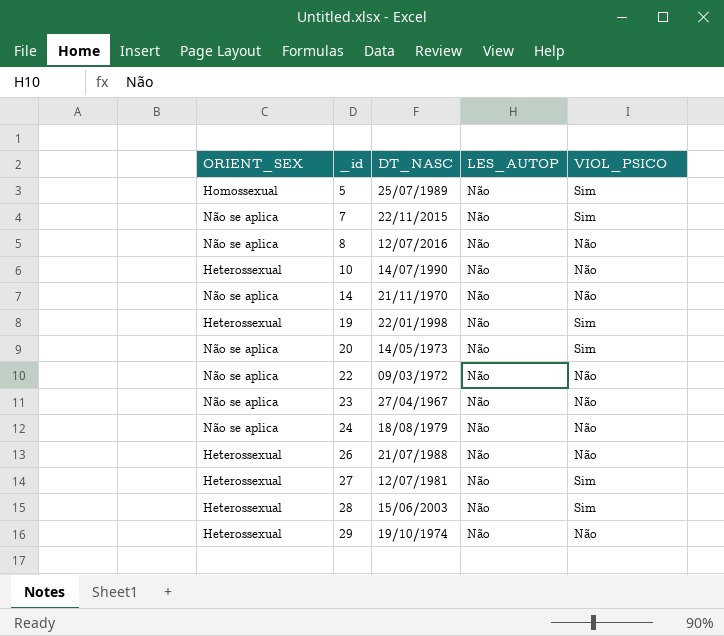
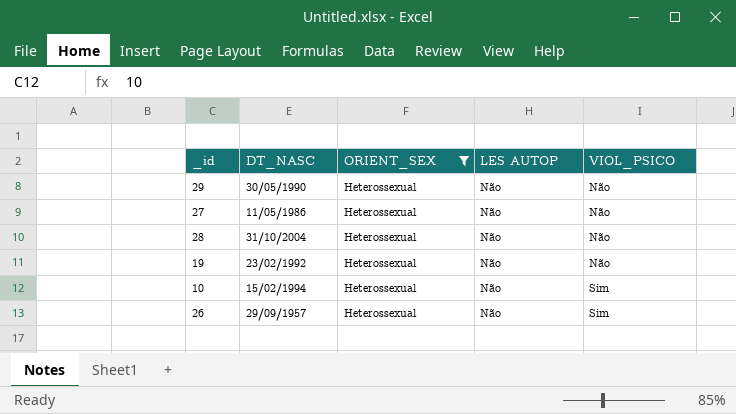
filter: none -> ORIENT_SEX = Heterossexual
row order: _id ascending -> VIOL_PSICO ascending
column ORIENT_SEX | position: 1 -> 3
column name: LES_AUTOP -> LES AUTOP
29 | DT_NASC: 19/10/1974 -> 30/05/1990
27 | DT_NASC: 12/07/1981 -> 11/05/1986
27 | VIOL_PSICO: Sim -> Não
28 | DT_NASC: 15/06/2003 -> 31/10/2004
28 | VIOL_PSICO: Sim -> Não
19 | DT_NASC: 22/01/1998 -> 23/02/1992
19 | VIOL_PSICO: Sim -> Não
10 | DT_NASC: 14/07/1990 -> 15/02/1994
10 | VIOL_PSICO: Não -> Sim
26 | DT_NASC: 21/07/1988 -> 29/09/1957
26 | VIOL_PSICO: Não -> Sim

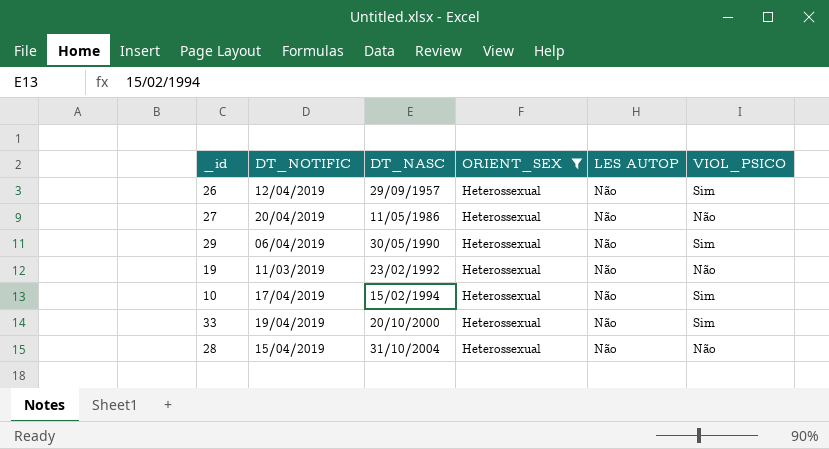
row order: VIOL_PSICO ascending -> DT_NASC ascending
column DT_NOTIFIC | position: none -> 2
29 | VIOL_PSICO: Não -> Sim
row 33: none -> 19/04/2019 | 20/10/2000 | Heterossexual | Não | Sim

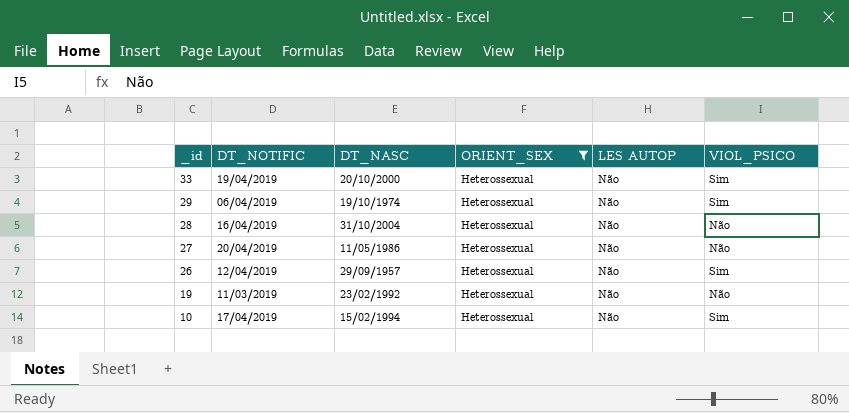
row order: DT_NASC ascending -> _id descending
29 | DT_NASC: 30/05/1990 -> 19/10/1974
28 | DT_NOTIFIC: 15/04/2019 -> 16/04/2019

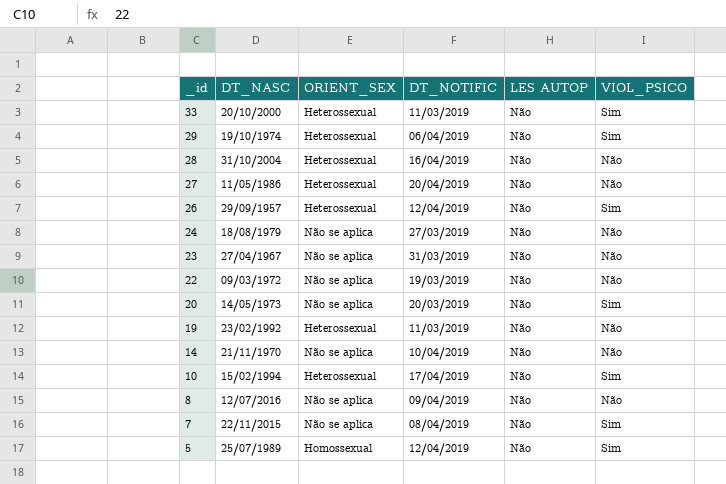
filter: ORIENT_SEX = Heterossexual -> none
column DT_NOTIFIC | position: 2 -> 4
33 | DT_NOTIFIC: 19/04/2019 -> 11/03/2019

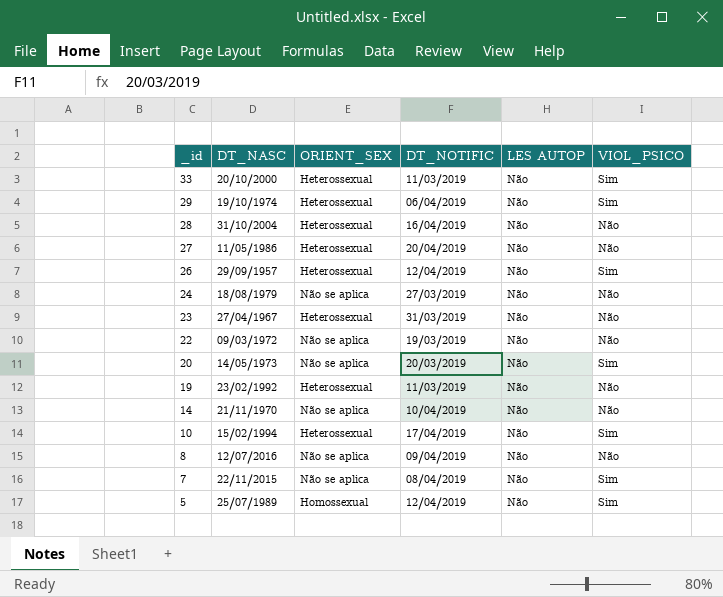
23 | ORIENT_SEX: Não se aplica -> Heterossexual

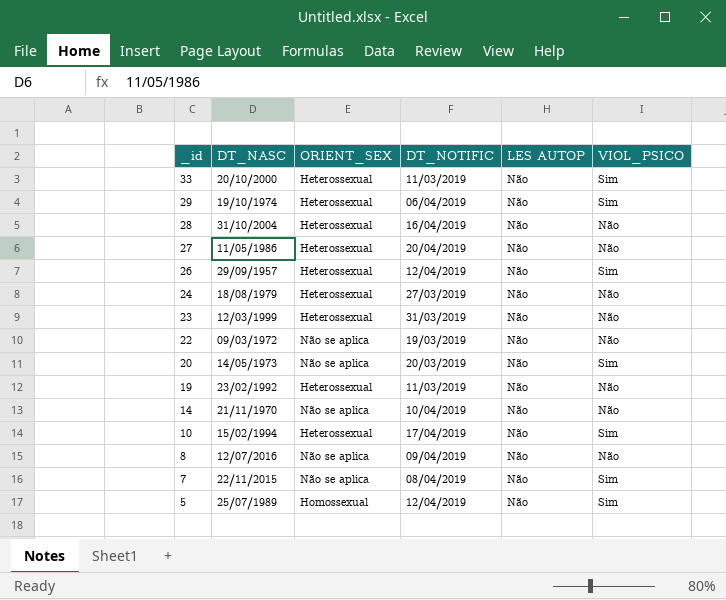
24 | ORIENT_SEX: Não se aplica -> Heterossexual
23 | DT_NASC: 27/04/1967 -> 12/03/1999

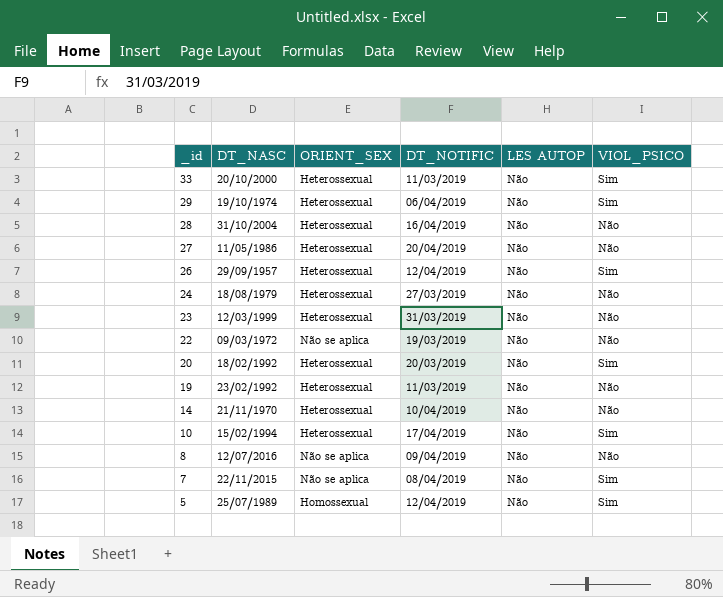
20 | DT_NASC: 14/05/1973 -> 18/02/1992
20 | ORIENT_SEX: Não se aplica -> Heterossexual
14 | ORIENT_SEX: Não se aplica -> Heterossexual

